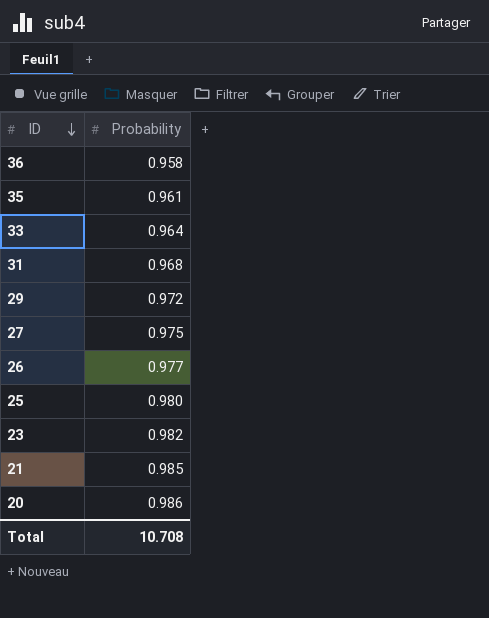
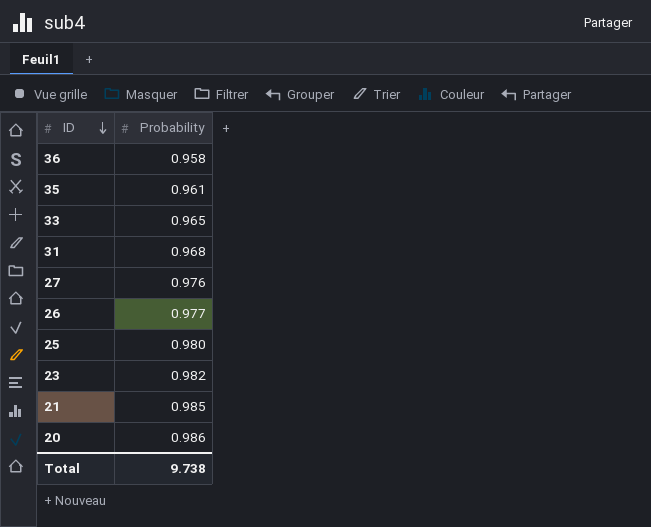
row 29: 0.972 -> none
33 | Probability: 0.964 -> 0.965
27 | Probability: 0.975 -> 0.976
Total | Probability: 10.708 -> 9.738

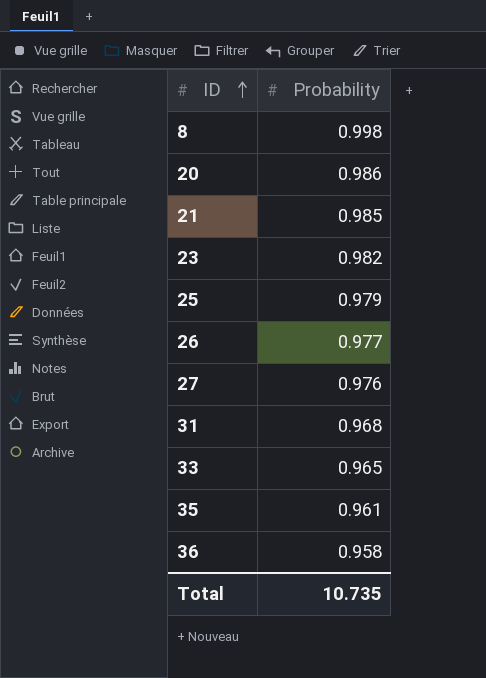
row order: ID descending -> ID ascending
row 8: none -> 0.998
25 | Probability: 0.980 -> 0.979
Total | Probability: 9.738 -> 10.735

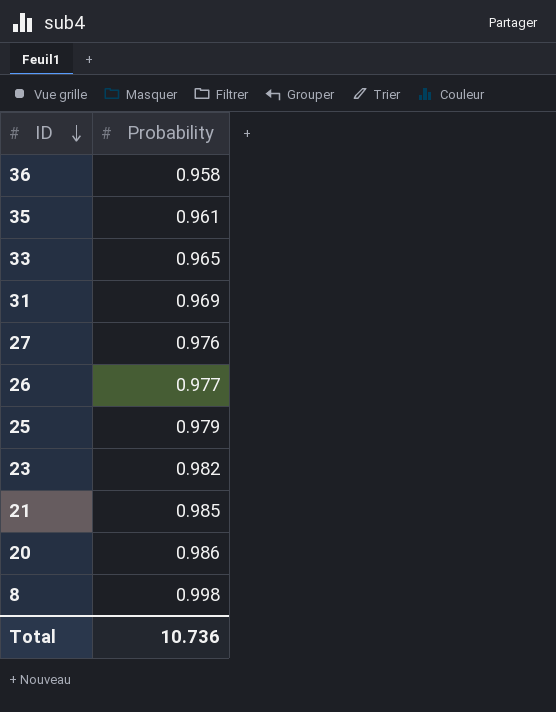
row order: ID ascending -> ID descending
31 | Probability: 0.968 -> 0.969
Total | Probability: 10.735 -> 10.736

